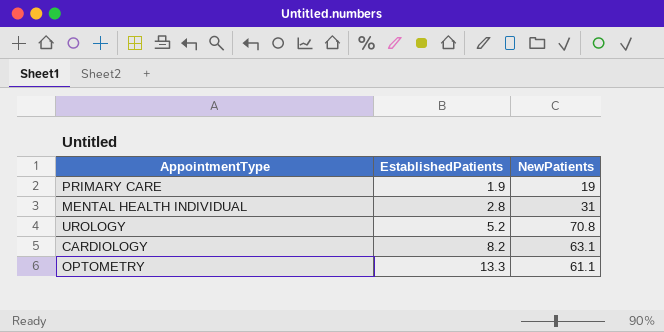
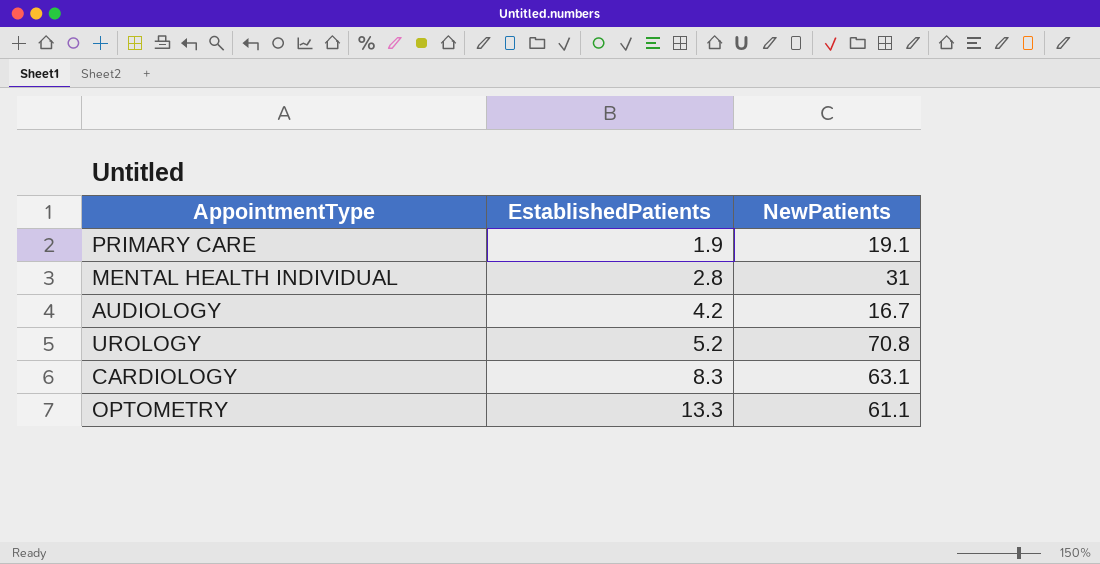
PRIMARY CARE | NewPatients: 19 -> 19.1
row AUDIOLOGY: none -> 4.2 | 16.7
CARDIOLOGY | EstablishedPatients: 8.2 -> 8.3

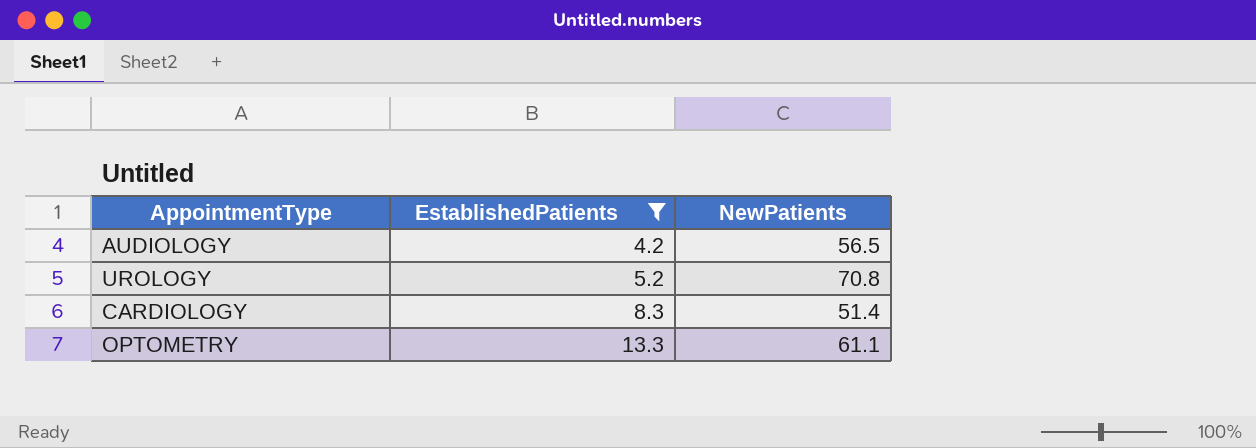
filter: none -> EstablishedPatients >= 4.2
AUDIOLOGY | NewPatients: 16.7 -> 56.5
CARDIOLOGY | NewPatients: 63.1 -> 51.4

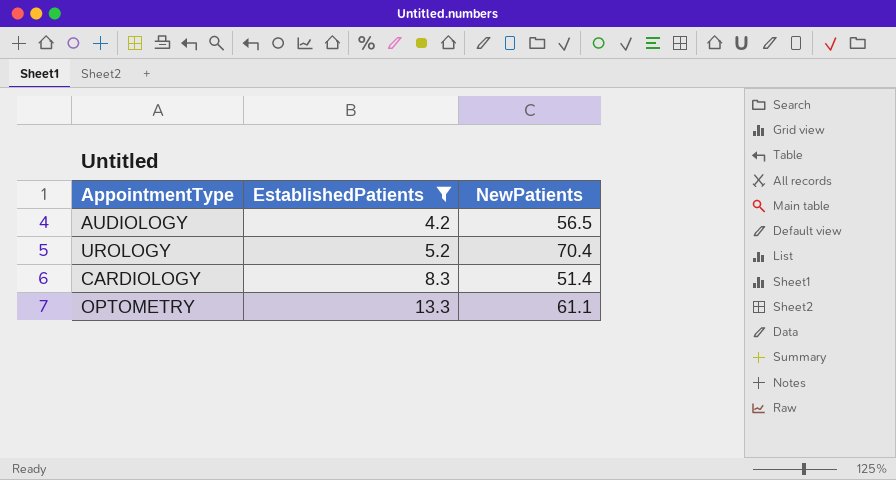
UROLOGY | NewPatients: 70.8 -> 70.4

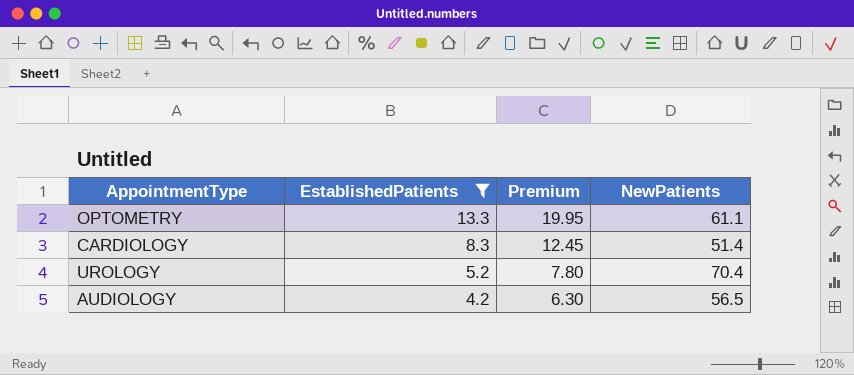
row order: EstablishedPatients ascending -> EstablishedPatients descending
column Premium | formula: none -> [EstablishedPatients] * 1.5

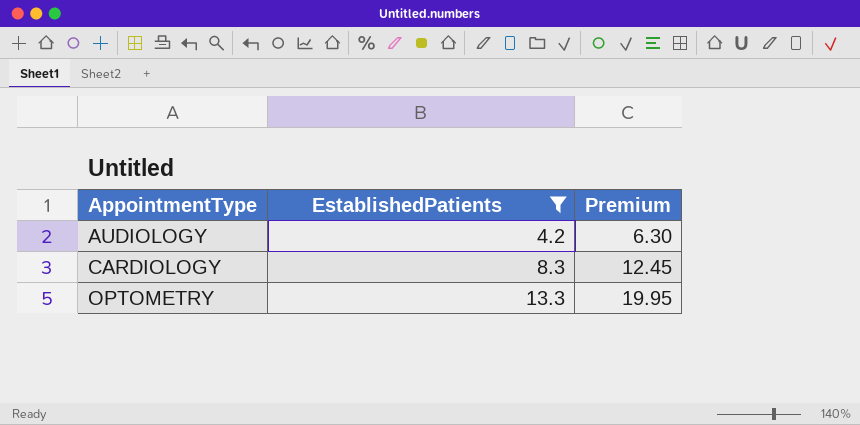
row order: EstablishedPatients descending -> AppointmentType ascending
column NewPatients | position: 4 -> none
row UROLOGY: 5.2 | 7.80 | 70.4 -> none

